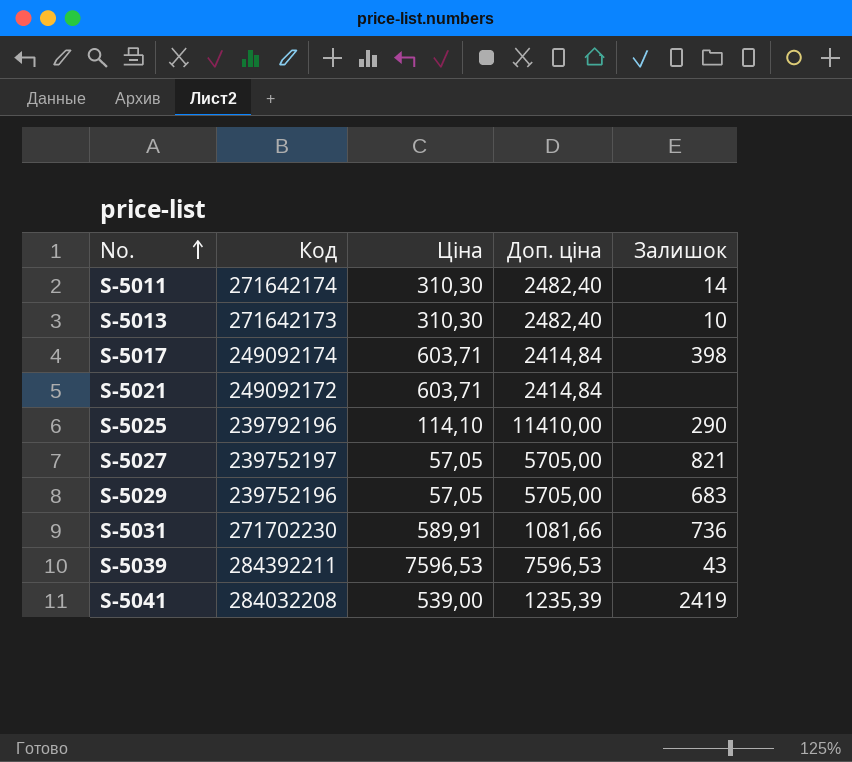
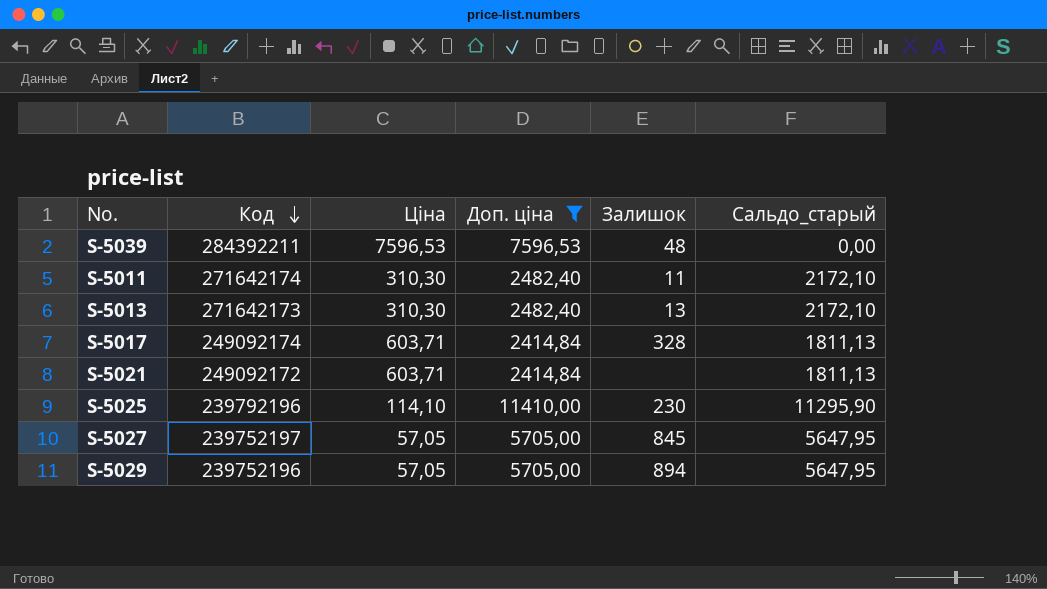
filter: none -> Доп. ціна >= 2414,84
row order: No. ascending -> Код descending
column Сальдо_старый | formula: none -> [Доп. ціна] - [Ціна]
S-5039 | Залишок: 43 -> 48
S-5011 | Залишок: 14 -> 11
S-5013 | Залишок: 10 -> 13
S-5017 | Залишок: 398 -> 328
S-5025 | Залишок: 290 -> 230
S-5027 | Залишок: 821 -> 845
S-5029 | Залишок: 683 -> 894

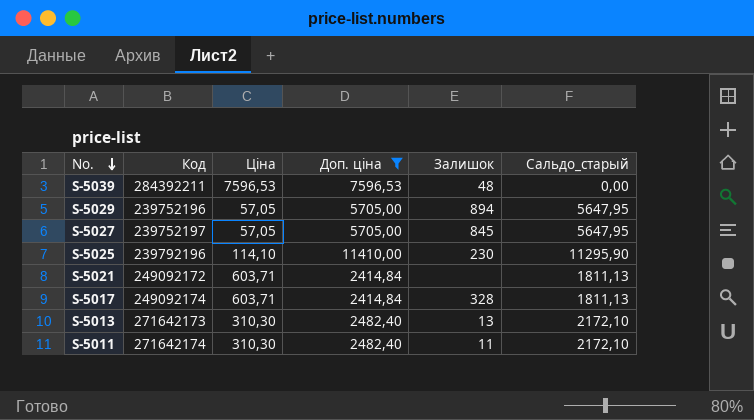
row order: Код descending -> No. descending

